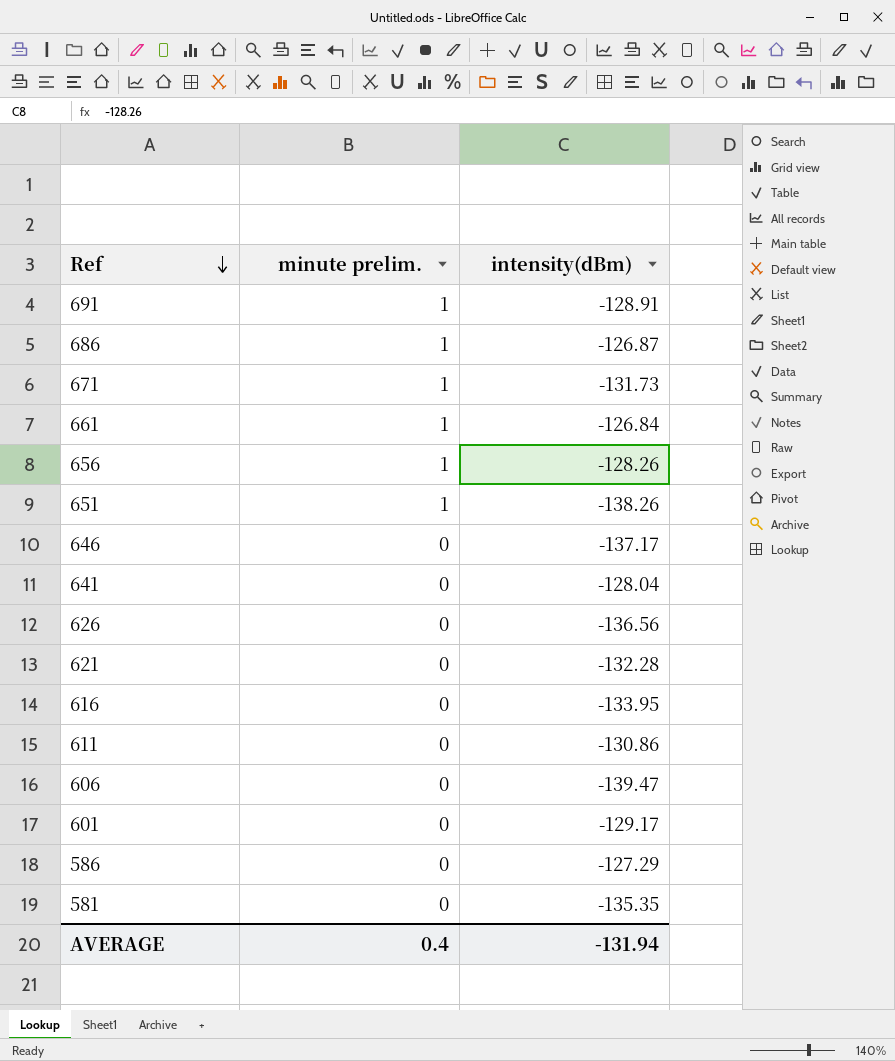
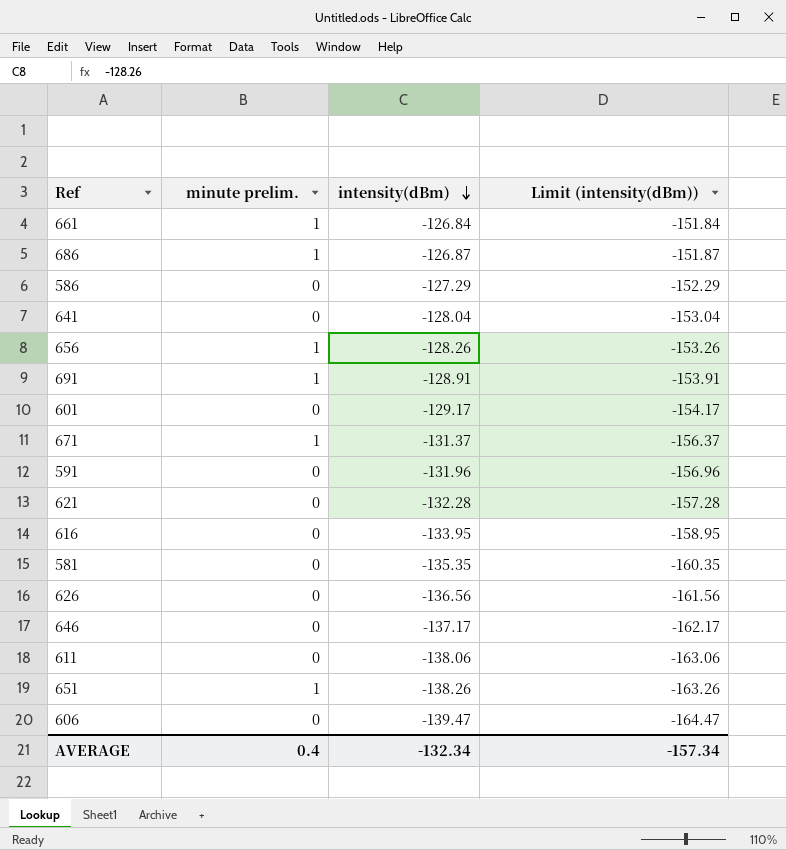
row order: Ref descending -> intensity(dBm) descending
column Limit (intensity(dBm)) | formula: none -> [intensity(dBm)] - 25
671 | intensity(dBm): -131.73 -> -131.37
row 591: none -> 0 | -131.96 | -156.96
611 | intensity(dBm): -130.86 -> -138.06
AVERAGE | intensity(dBm): -131.94 -> -132.34

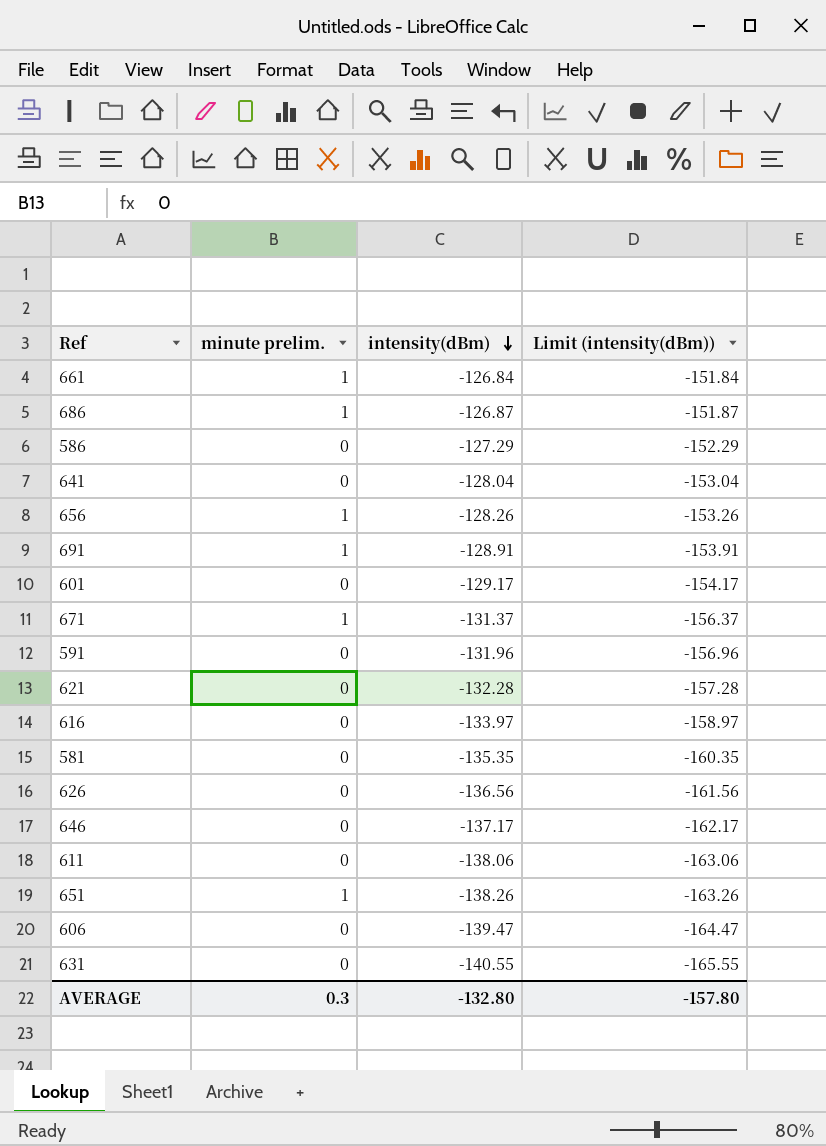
616 | intensity(dBm): -133.95 -> -133.97
616 | Limit (intensity(dBm)): -158.95 -> -158.97
row 631: none -> 0 | -140.55 | -165.55
AVERAGE | minute prelim.: 0.4 -> 0.3
AVERAGE | intensity(dBm): -132.34 -> -132.80
AVERAGE | Limit (intensity(dBm)): -157.34 -> -157.80

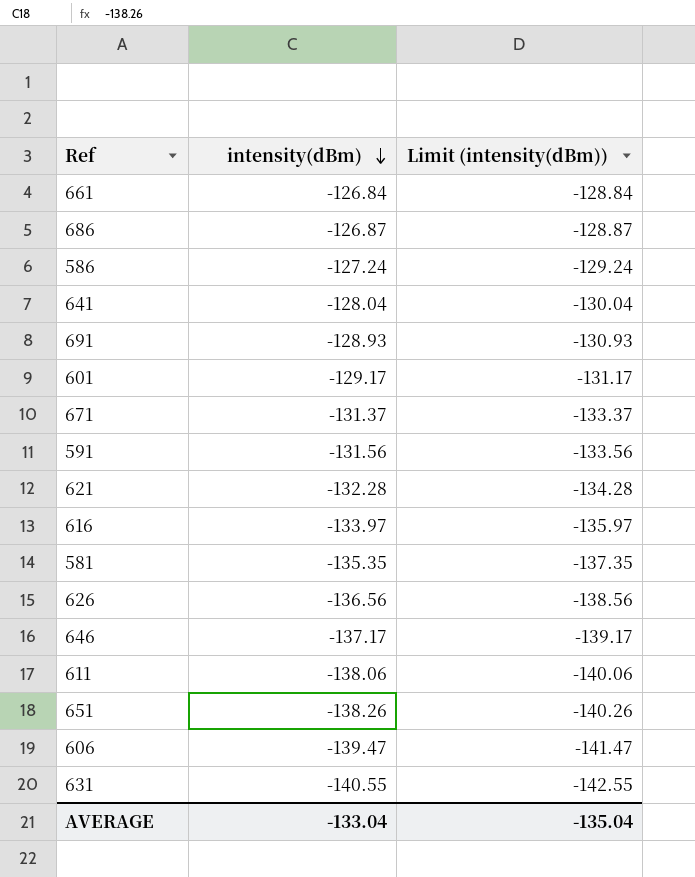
column minute prelim. | position: 2 -> none
column Limit (intensity(dBm)) | formula: [intensity(dBm)] - 25 -> [intensity(dBm)] - 2
row 656: 1 | -128.26 | -153.26 -> none
586 | intensity(dBm): -127.29 -> -127.24
691 | intensity(dBm): -128.91 -> -128.93
591 | intensity(dBm): -131.96 -> -131.56
AVERAGE | intensity(dBm): -132.80 -> -133.04
AVERAGE | Limit (intensity(dBm)): -157.80 -> -135.04

